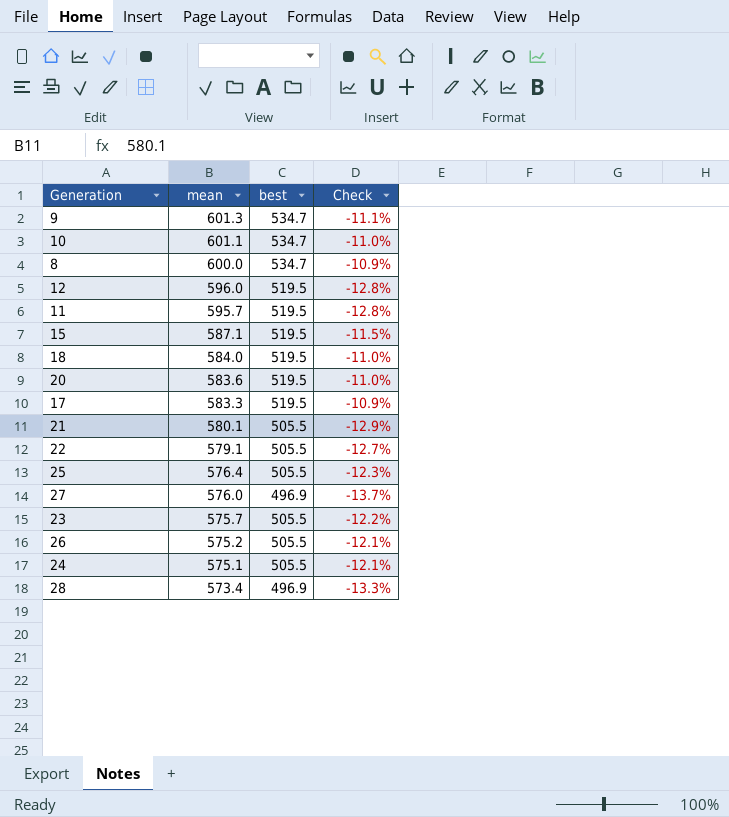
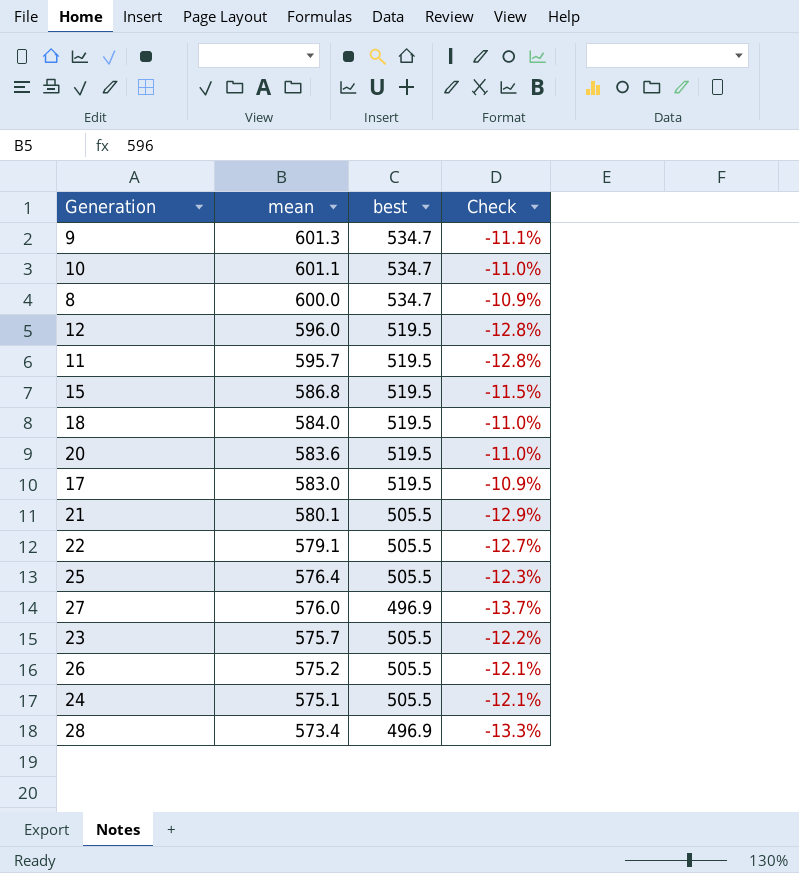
15 | mean: 587.1 -> 586.8
17 | mean: 583.3 -> 583.0

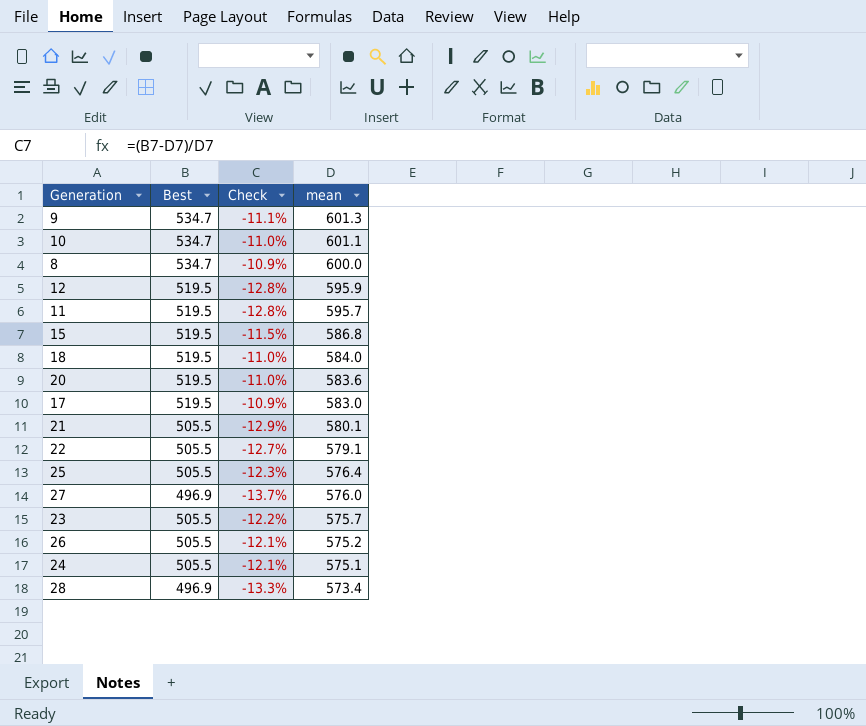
column name: best -> Best
column mean | position: 2 -> 4
12 | mean: 596.0 -> 595.9

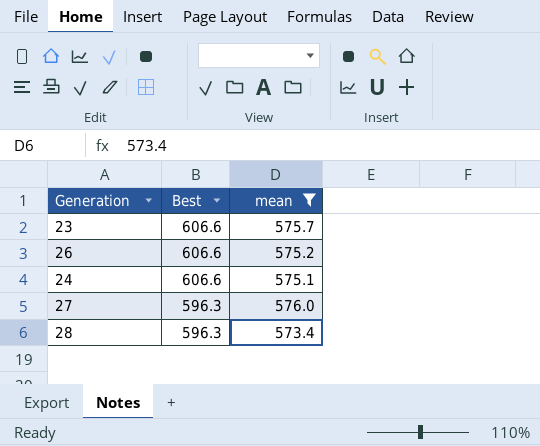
filter: none -> mean <= 576.0
row order: mean descending -> Best descending
column Check | formula: ([Best] - [mean]) / [mean] -> none
23 | Best: 505.5 -> 606.6
26 | Best: 505.5 -> 606.6
24 | Best: 505.5 -> 606.6
27 | Best: 496.9 -> 596.3
28 | Best: 496.9 -> 596.3

